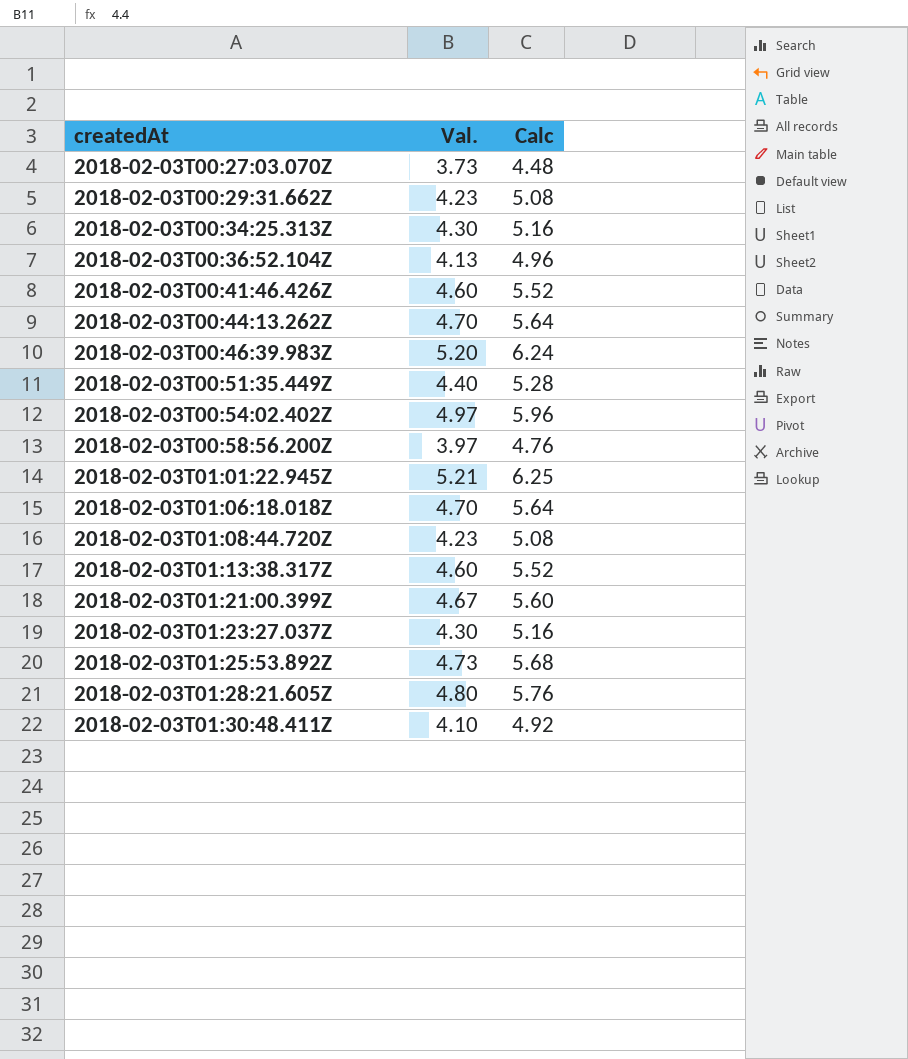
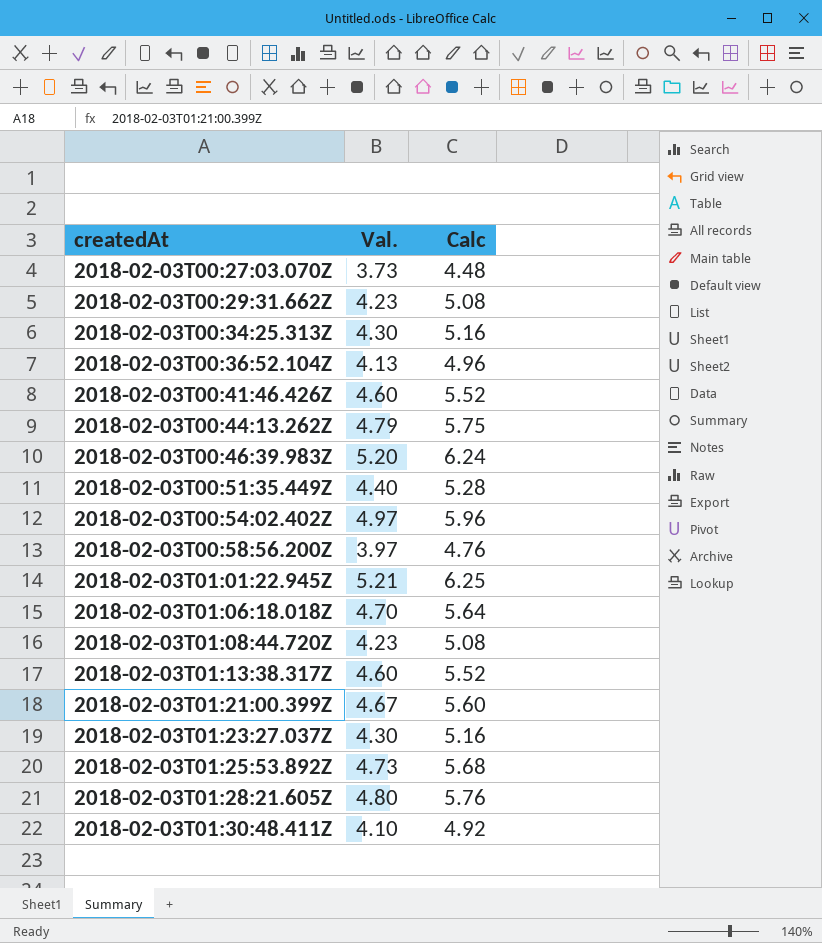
2018-02-03T00:44:13.262Z | Val.: 4.70 -> 4.79
2018-02-03T00:44:13.262Z | Calc: 5.64 -> 5.75

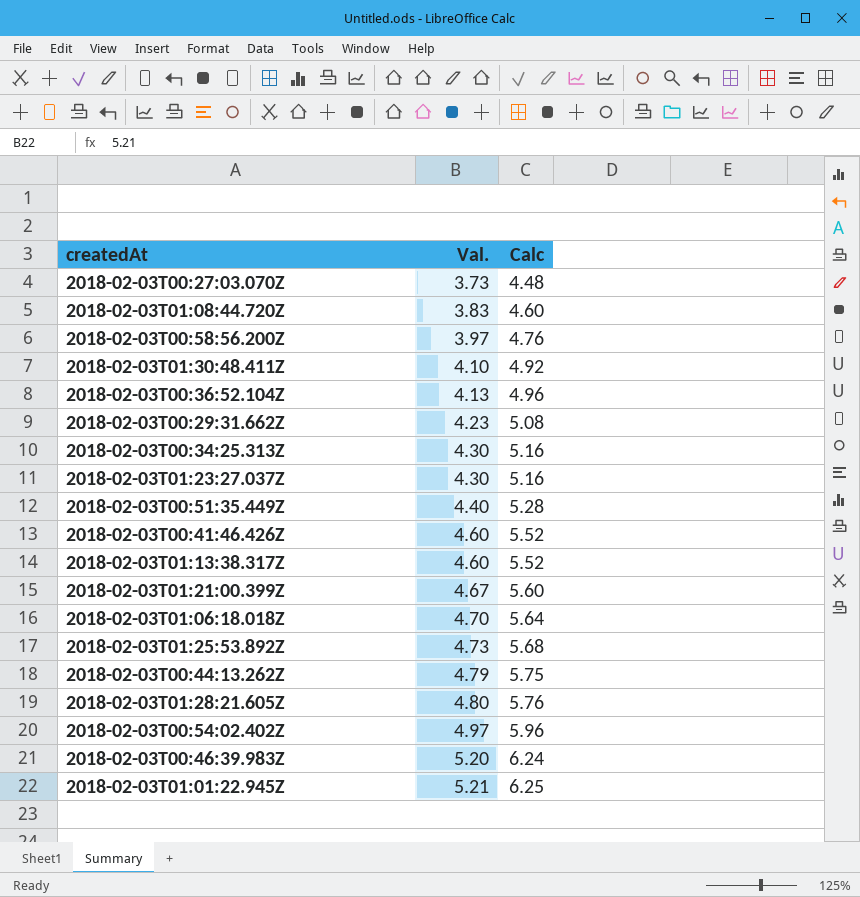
row order: createdAt ascending -> Val. ascending
2018-02-03T01:08:44.720Z | Val.: 4.23 -> 3.83
2018-02-03T01:08:44.720Z | Calc: 5.08 -> 4.60

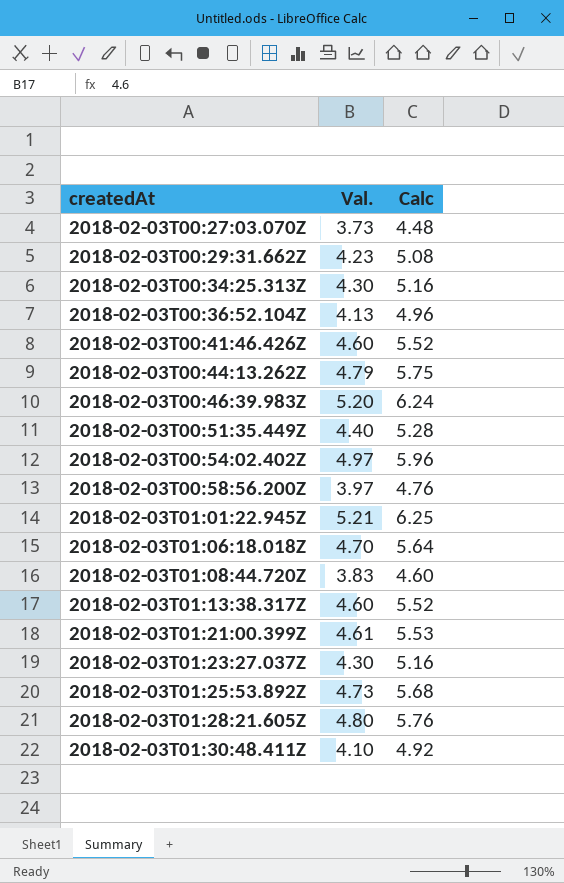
row order: Val. ascending -> createdAt ascending
2018-02-03T01:21:00.399Z | Val.: 4.67 -> 4.61
2018-02-03T01:21:00.399Z | Calc: 5.60 -> 5.53

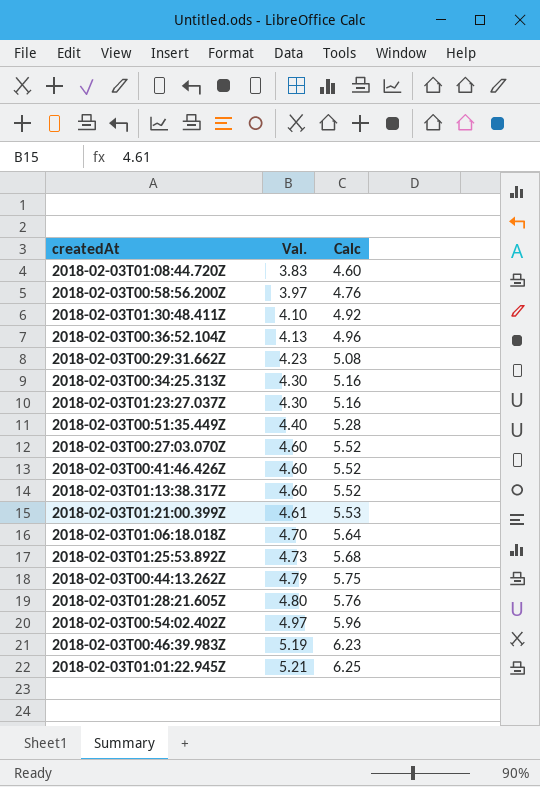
row order: createdAt ascending -> Val. ascending
2018-02-03T00:27:03.070Z | Val.: 3.73 -> 4.60
2018-02-03T00:27:03.070Z | Calc: 4.48 -> 5.52
2018-02-03T00:46:39.983Z | Val.: 5.20 -> 5.19
2018-02-03T00:46:39.983Z | Calc: 6.24 -> 6.23

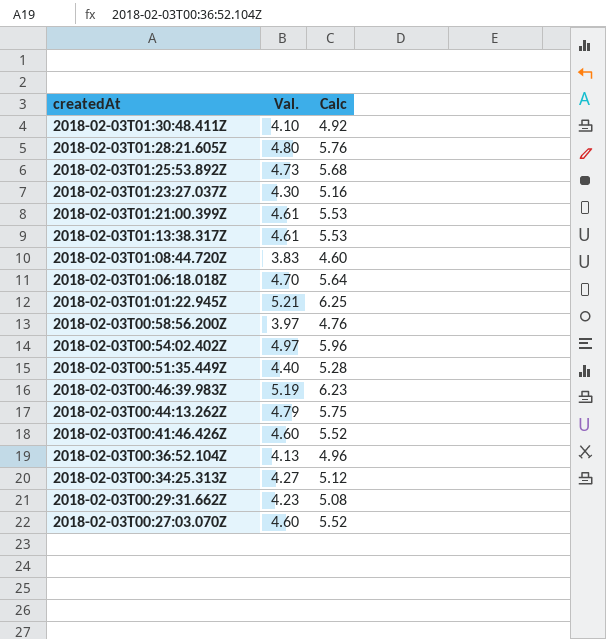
row order: Val. ascending -> createdAt descending
2018-02-03T01:13:38.317Z | Val.: 4.60 -> 4.61
2018-02-03T01:13:38.317Z | Calc: 5.52 -> 5.53
2018-02-03T00:34:25.313Z | Val.: 4.30 -> 4.27
2018-02-03T00:34:25.313Z | Calc: 5.16 -> 5.12

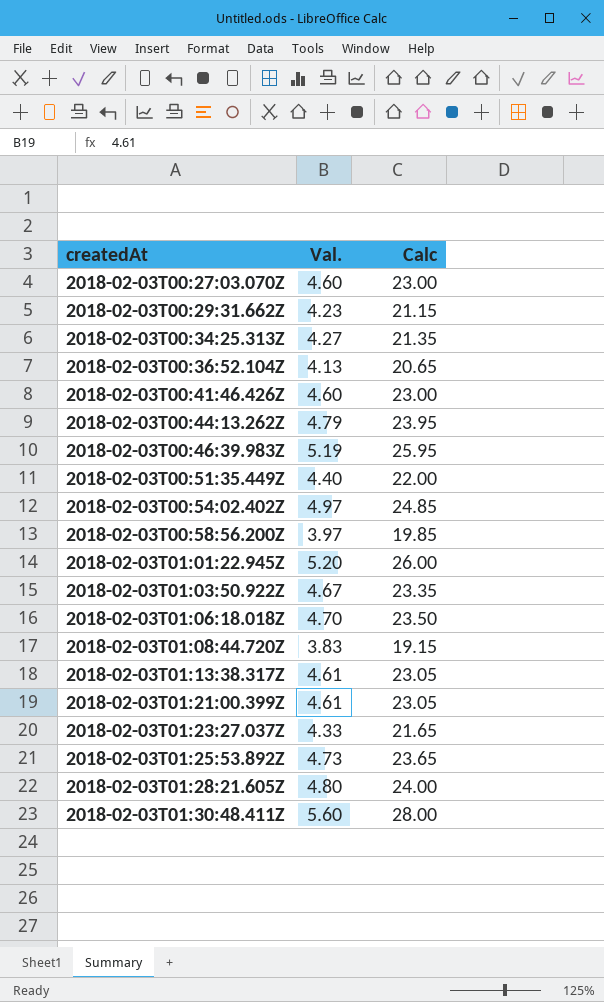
row order: createdAt descending -> createdAt ascending
column Calc | formula: [Val.] * 1.2 -> [Val.] * 5
2018-02-03T01:01:22.945Z | Val.: 5.21 -> 5.20
row 2018-02-03T01:03:50.922Z: none -> 4.67 | 23.35
2018-02-03T01:23:27.037Z | Val.: 4.30 -> 4.33
2018-02-03T01:30:48.411Z | Val.: 4.10 -> 5.60

